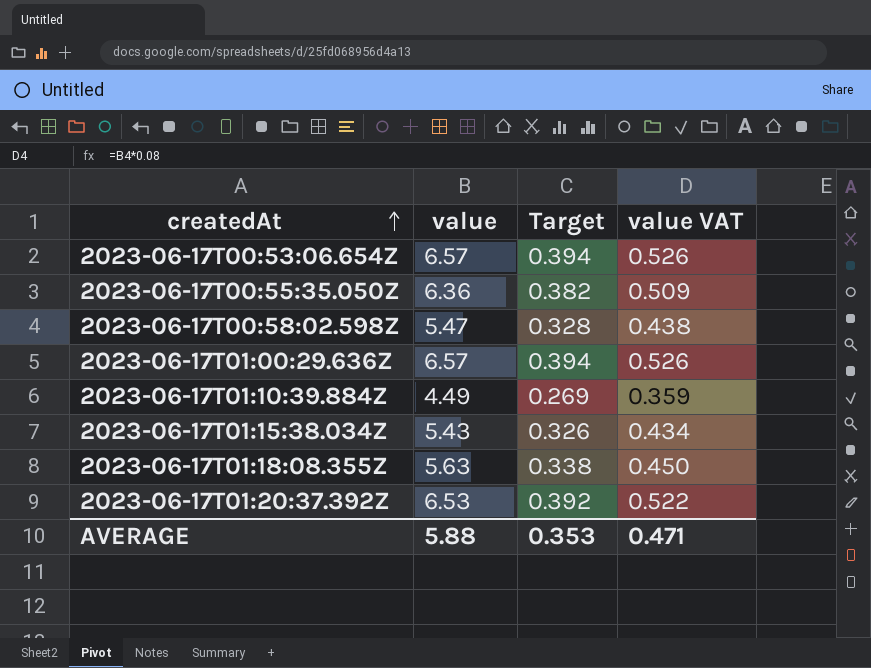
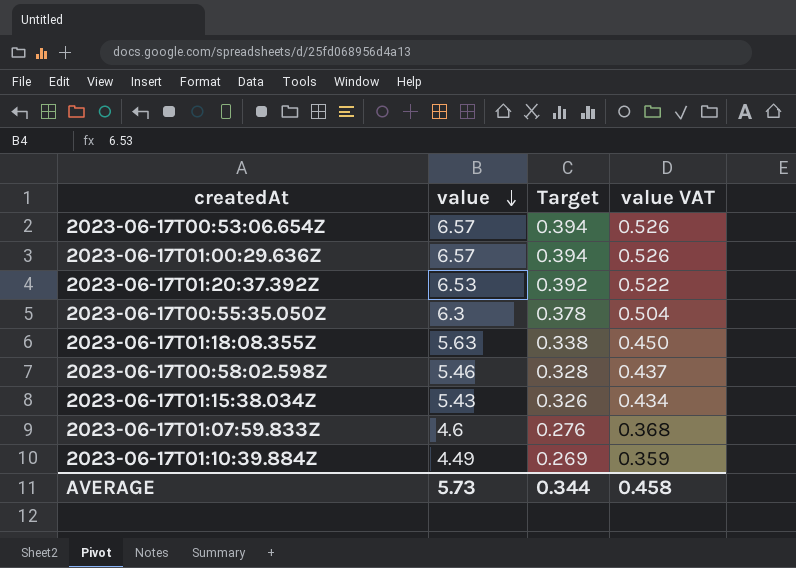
row order: createdAt ascending -> value descending
2023-06-17T00:55:35.050Z | value: 6.36 -> 6.3
2023-06-17T00:55:35.050Z | Target: 0.382 -> 0.378
2023-06-17T00:55:35.050Z | value VAT: 0.509 -> 0.504
2023-06-17T00:58:02.598Z | value: 5.47 -> 5.46
2023-06-17T00:58:02.598Z | value VAT: 0.438 -> 0.437
row 2023-06-17T01:07:59.833Z: none -> 4.6 | 0.276 | 0.368
AVERAGE | value: 5.88 -> 5.73
AVERAGE | Target: 0.353 -> 0.344
AVERAGE | value VAT: 0.471 -> 0.458

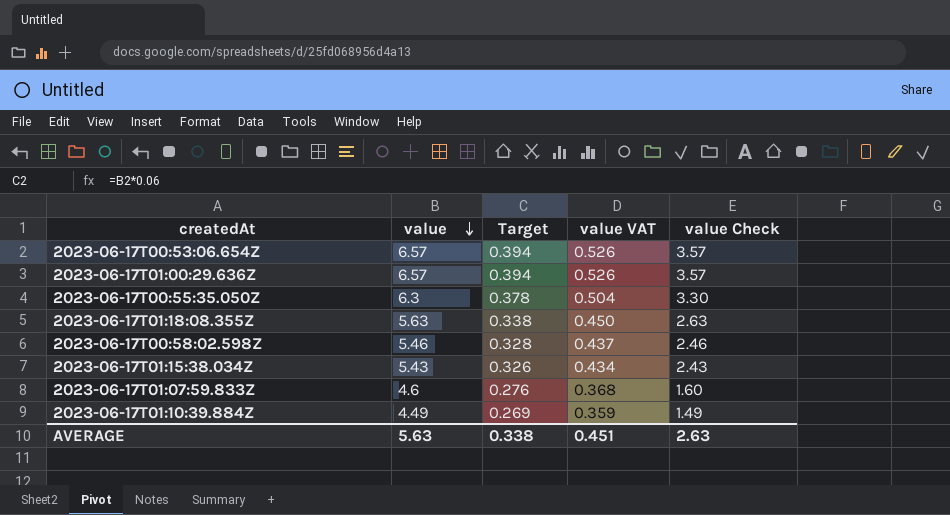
column value Check | formula: none -> [value] - 3
row 2023-06-17T01:20:37.392Z: 6.53 | 0.392 | 0.522 -> none
AVERAGE | value: 5.73 -> 5.63
AVERAGE | Target: 0.344 -> 0.338
AVERAGE | value VAT: 0.458 -> 0.451

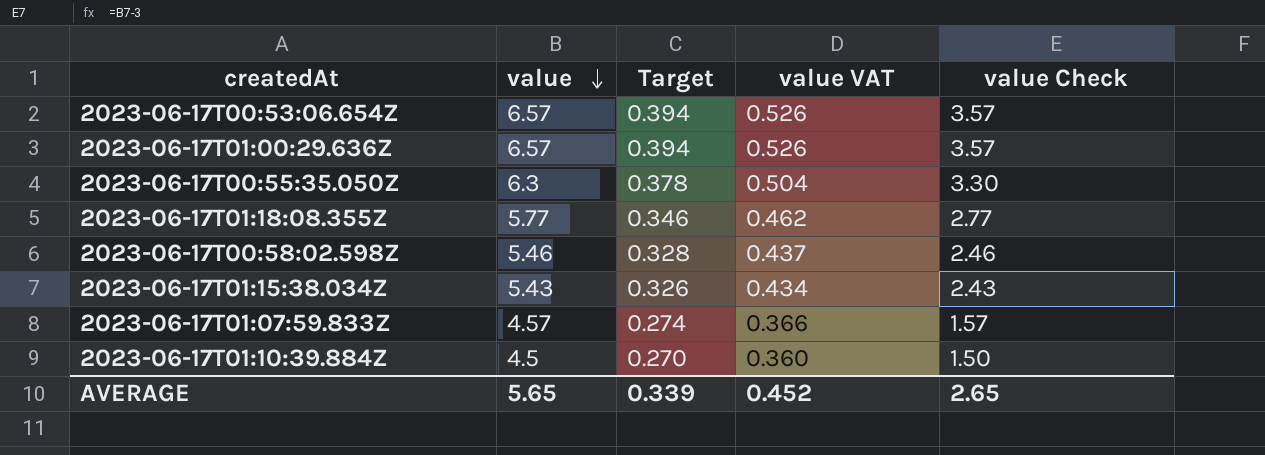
2023-06-17T01:18:08.355Z | value: 5.63 -> 5.77
2023-06-17T01:18:08.355Z | Target: 0.338 -> 0.346
2023-06-17T01:18:08.355Z | value VAT: 0.450 -> 0.462
2023-06-17T01:18:08.355Z | value Check: 2.63 -> 2.77
2023-06-17T01:07:59.833Z | value: 4.6 -> 4.57
2023-06-17T01:07:59.833Z | Target: 0.276 -> 0.274
2023-06-17T01:07:59.833Z | value VAT: 0.368 -> 0.366
2023-06-17T01:07:59.833Z | value Check: 1.60 -> 1.57
2023-06-17T01:10:39.884Z | value: 4.49 -> 4.5
2023-06-17T01:10:39.884Z | Target: 0.269 -> 0.270
2023-06-17T01:10:39.884Z | value VAT: 0.359 -> 0.360
2023-06-17T01:10:39.884Z | value Check: 1.49 -> 1.50
AVERAGE | value: 5.63 -> 5.65
AVERAGE | Target: 0.338 -> 0.339
AVERAGE | value VAT: 0.451 -> 0.452
AVERAGE | value Check: 2.63 -> 2.65

